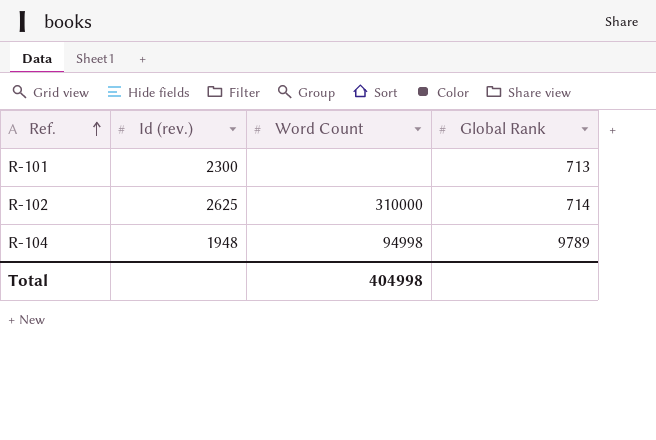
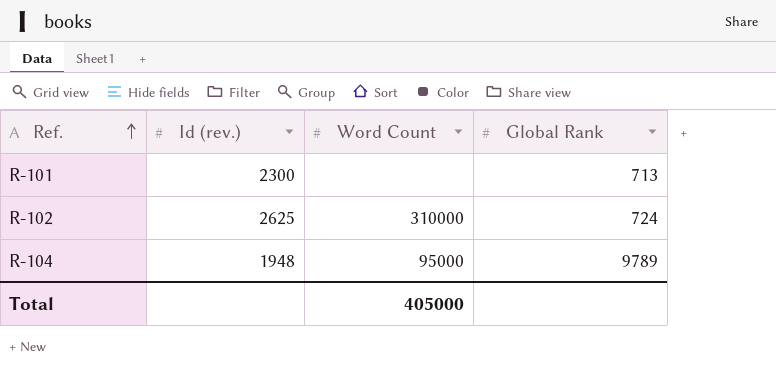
R-102 | Global Rank: 714 -> 724
R-104 | Word Count: 94998 -> 95000
Total | Word Count: 404998 -> 405000

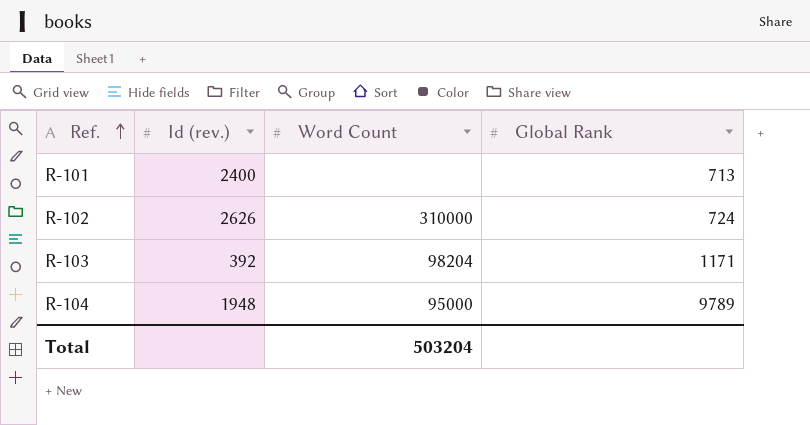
R-101 | Id (rev.): 2300 -> 2400
R-102 | Id (rev.): 2625 -> 2626
row R-103: none -> 392 | 98204 | 1171
Total | Word Count: 405000 -> 503204

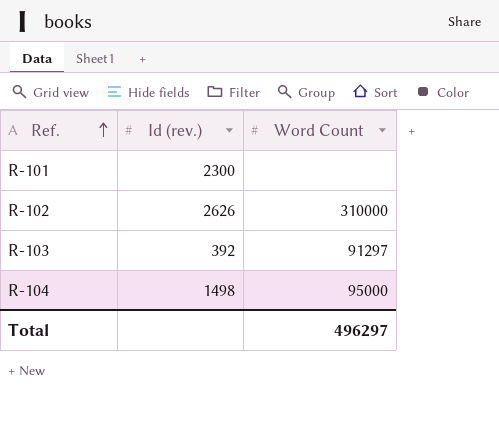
column Global Rank | position: 4 -> none
R-101 | Id (rev.): 2400 -> 2300
R-103 | Word Count: 98204 -> 91297
R-104 | Id (rev.): 1948 -> 1498
Total | Word Count: 503204 -> 496297

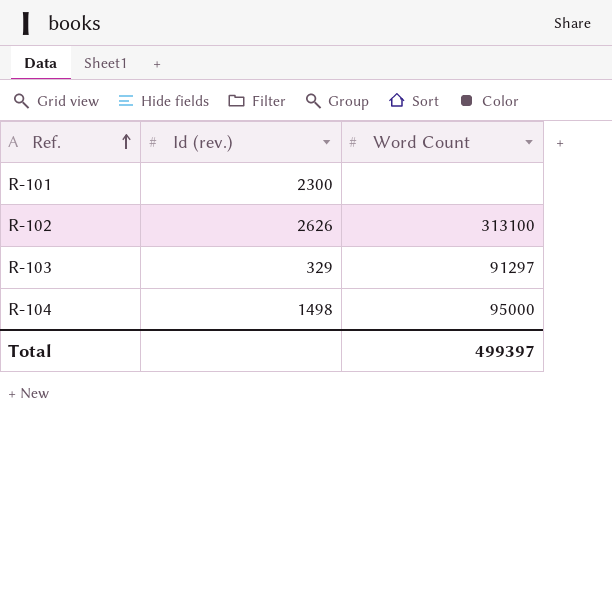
R-102 | Word Count: 310000 -> 313100
R-103 | Id (rev.): 392 -> 329
Total | Word Count: 496297 -> 499397

